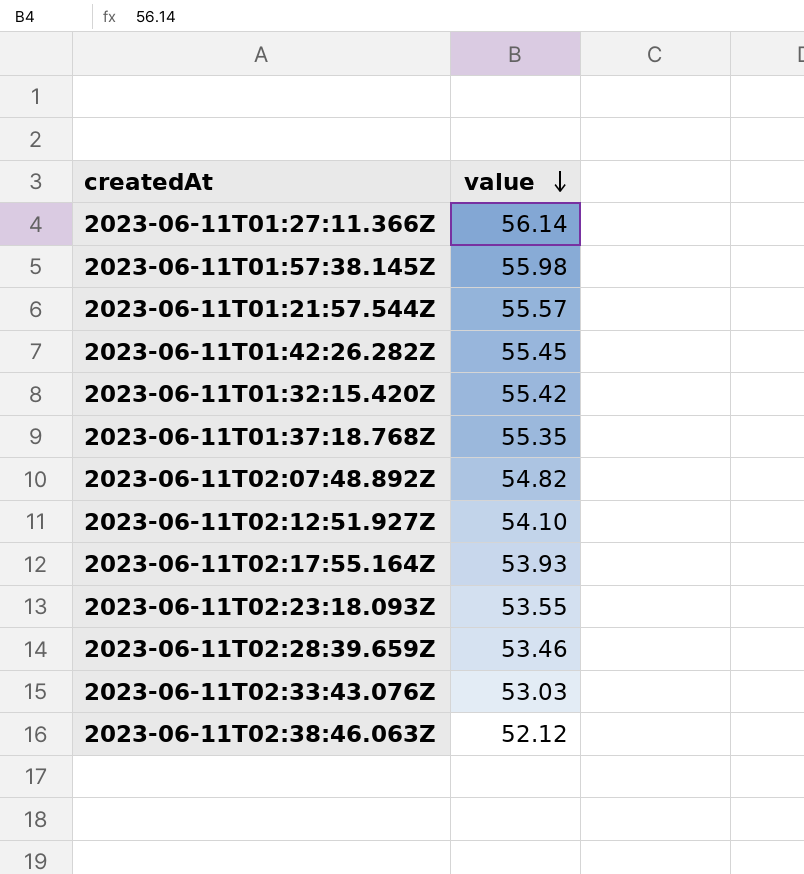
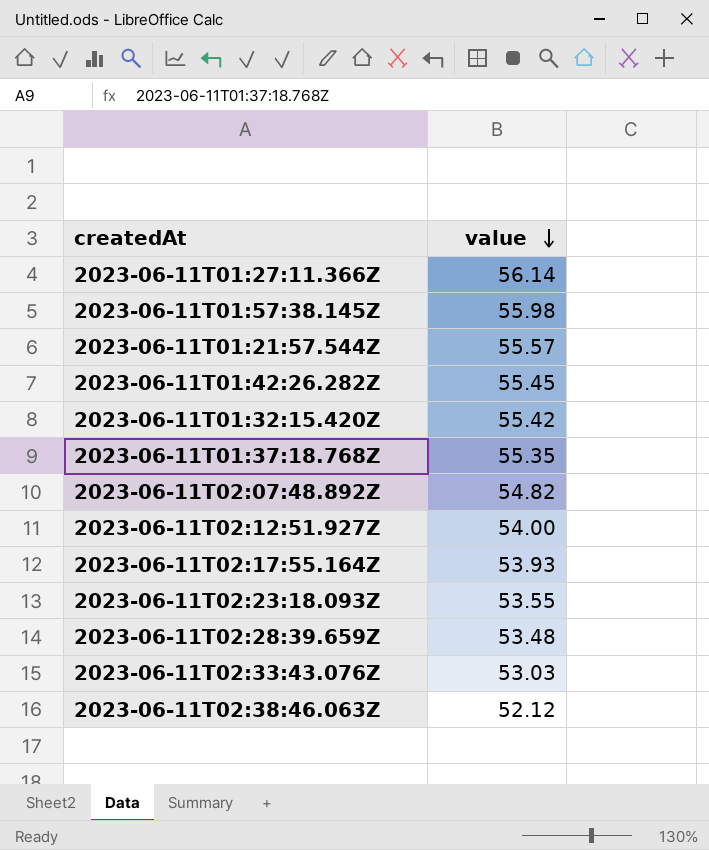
2023-06-11T02:12:51.927Z | value: 54.10 -> 54.00
2023-06-11T02:28:39.659Z | value: 53.46 -> 53.48

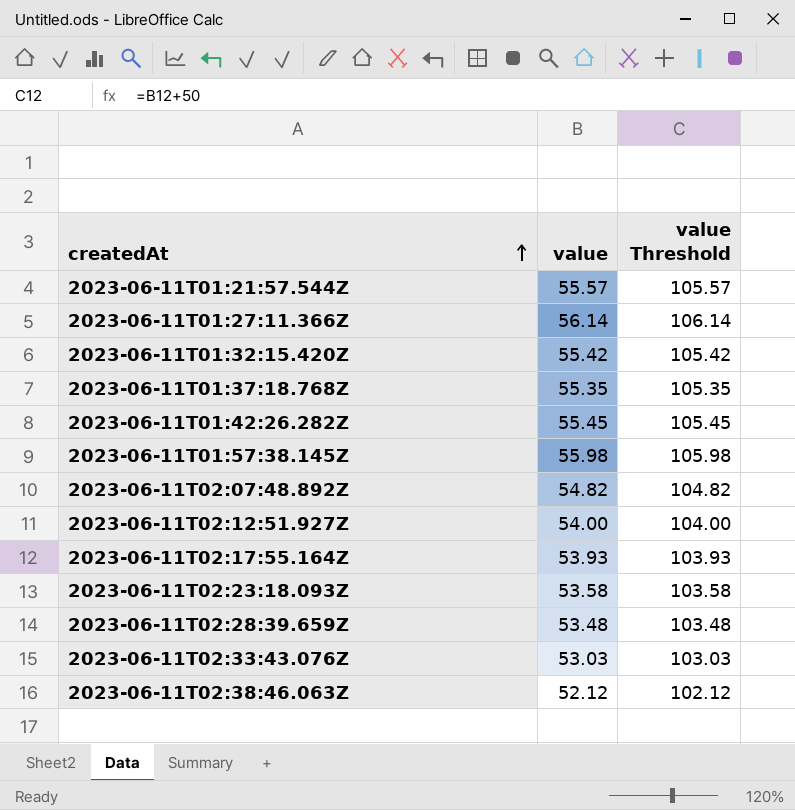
row order: value descending -> createdAt ascending
column value Threshold | formula: none -> [value] + 50
2023-06-11T02:23:18.093Z | value: 53.55 -> 53.58

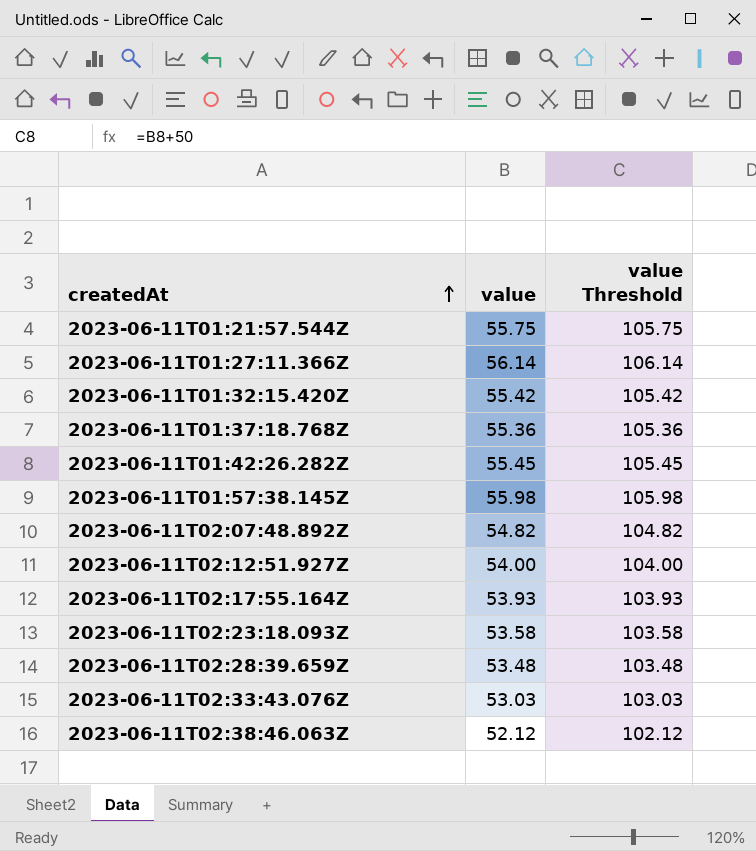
2023-06-11T01:21:57.544Z | value: 55.57 -> 55.75
2023-06-11T01:21:57.544Z | value Threshold: 105.57 -> 105.75
2023-06-11T01:37:18.768Z | value: 55.35 -> 55.36
2023-06-11T01:37:18.768Z | value Threshold: 105.35 -> 105.36

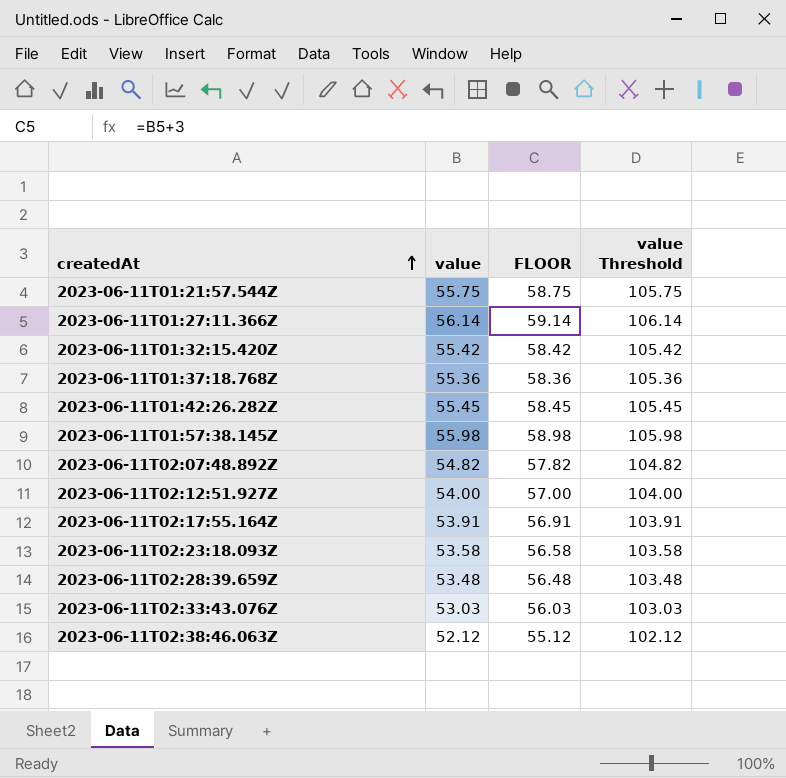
column FLOOR | formula: none -> [value] + 3
2023-06-11T02:17:55.164Z | value: 53.93 -> 53.91
2023-06-11T02:17:55.164Z | value Threshold: 103.93 -> 103.91

